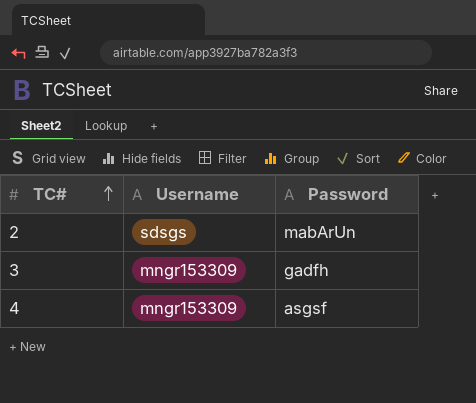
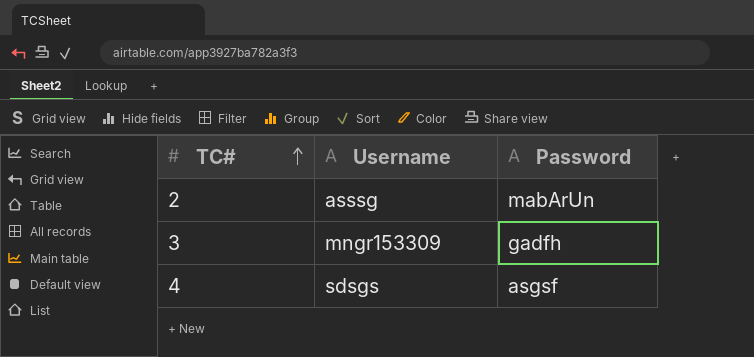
2 | Username: sdsgs -> asssg
4 | Username: mngr153309 -> sdsgs

